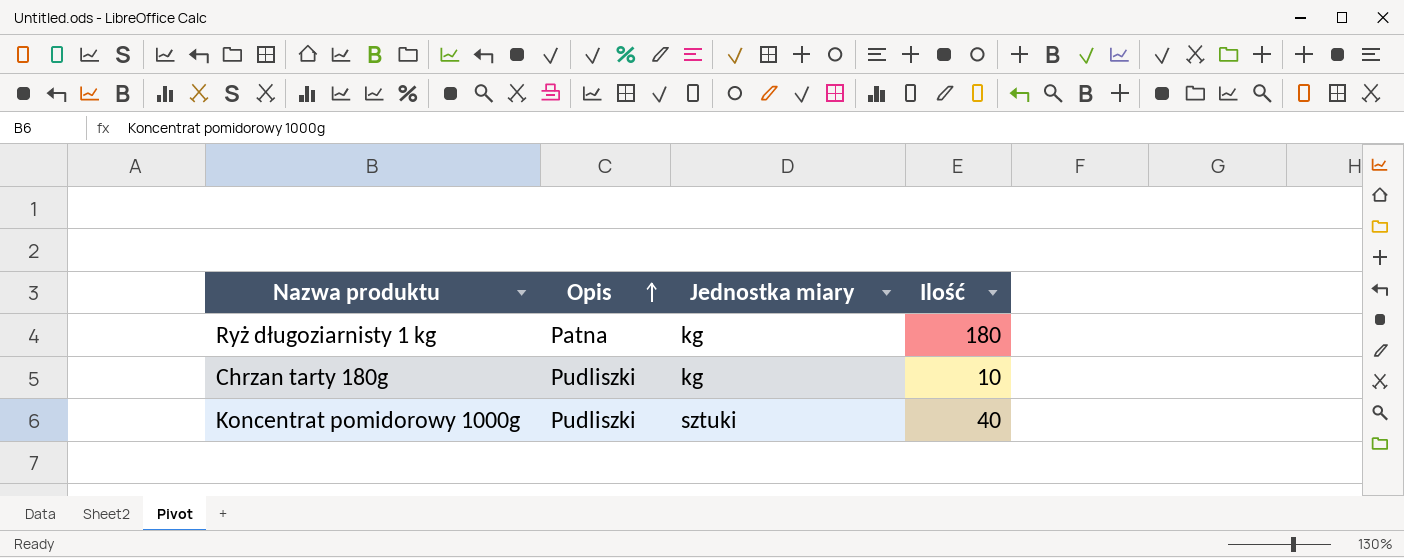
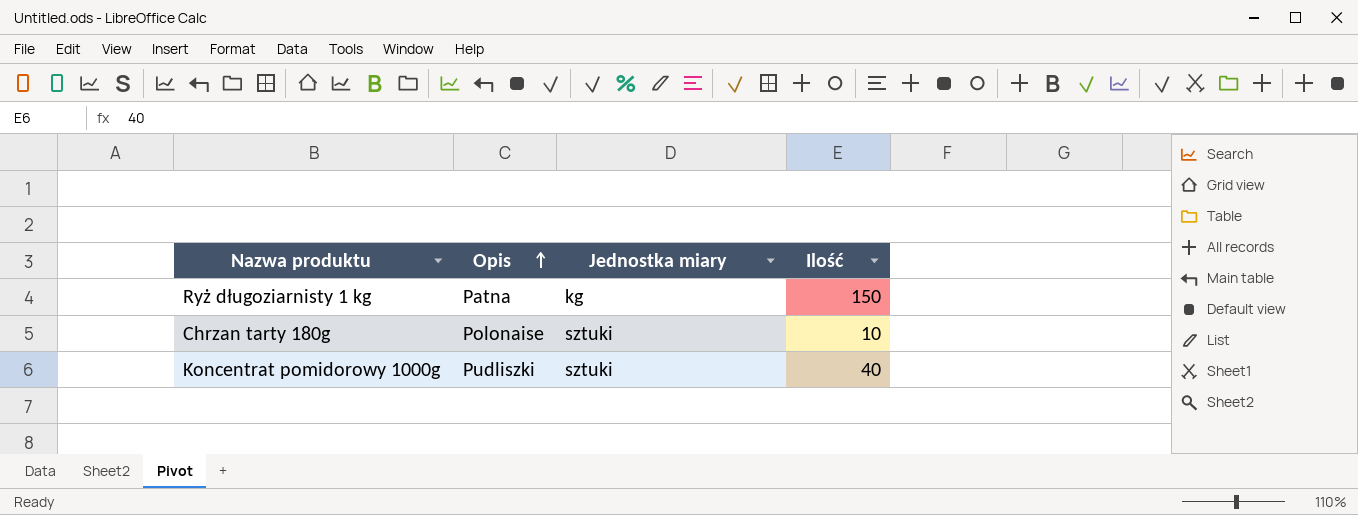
Ryż długoziarnisty 1 kg | Ilość: 180 -> 150
Chrzan tarty 180g | Opis: Pudliszki -> Polonaise
Chrzan tarty 180g | Jednostka miary: kg -> sztuki

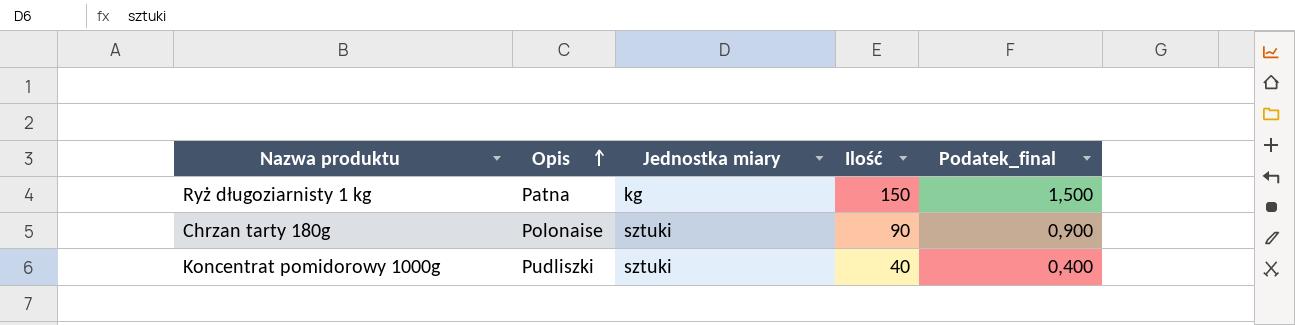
column Podatek_final | formula: none -> [Ilość] * 0,01
Chrzan tarty 180g | Ilość: 10 -> 90

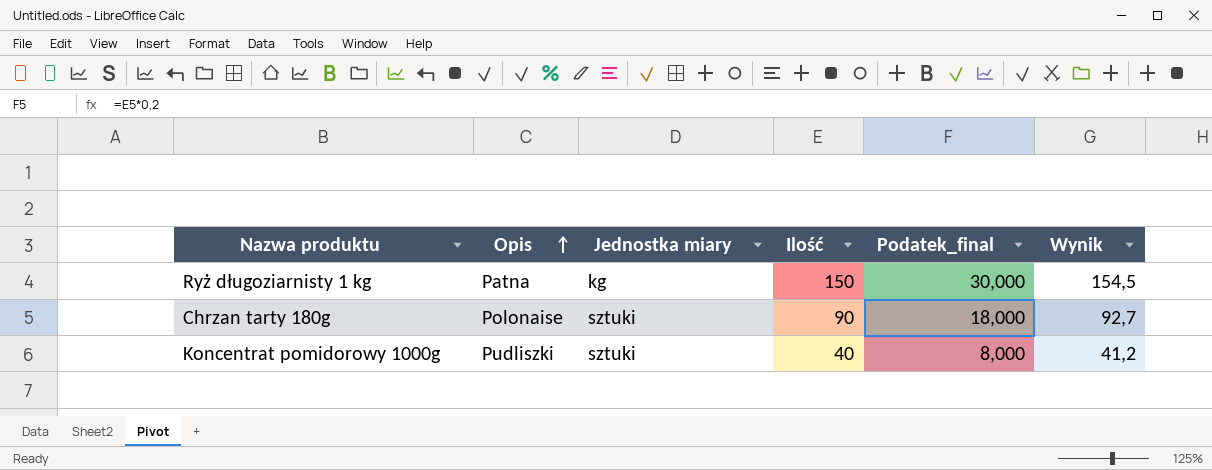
column Podatek_final | formula: [Ilość] * 0,01 -> [Ilość] * 0,2
column Wynik | formula: none -> [Ilość] * 1,03

